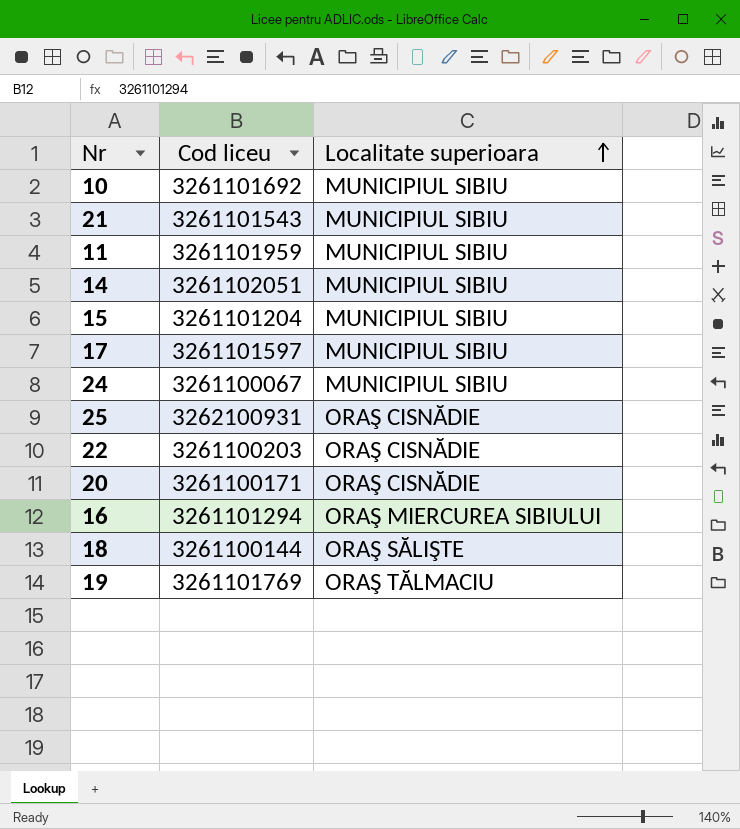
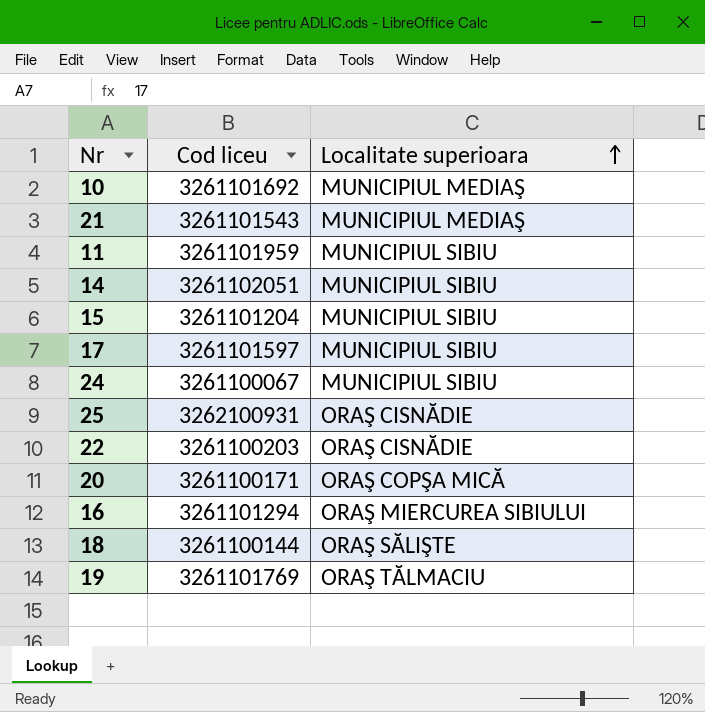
10 | Localitate superioara: MUNICIPIUL SIBIU -> MUNICIPIUL MEDIAŞ
21 | Localitate superioara: MUNICIPIUL SIBIU -> MUNICIPIUL MEDIAŞ
20 | Localitate superioara: ORAŞ CISNĂDIE -> ORAŞ COPŞA MICĂ

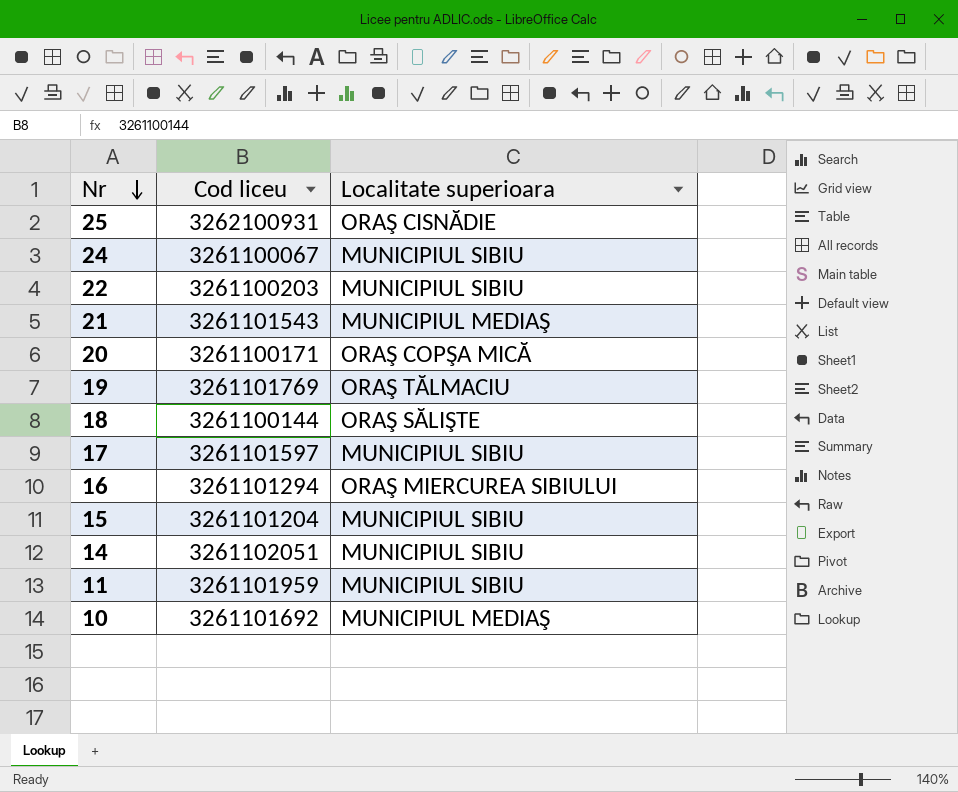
row order: Localitate superioara ascending -> Nr descending
22 | Localitate superioara: ORAŞ CISNĂDIE -> MUNICIPIUL SIBIU

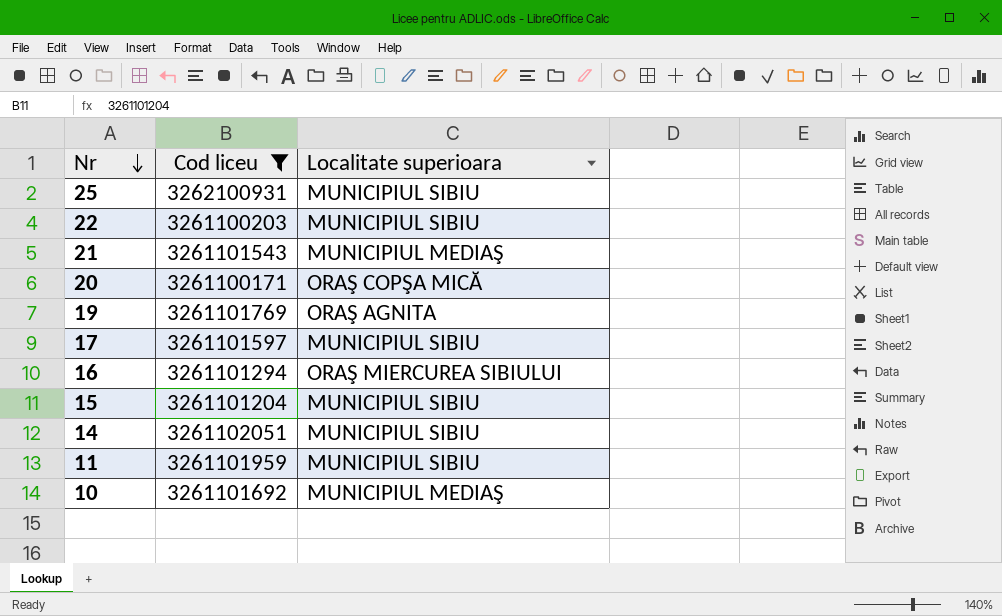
filter: none -> Cod liceu >= 3261100171
25 | Localitate superioara: ORAŞ CISNĂDIE -> MUNICIPIUL SIBIU
19 | Localitate superioara: ORAŞ TĂLMACIU -> ORAŞ AGNITA

